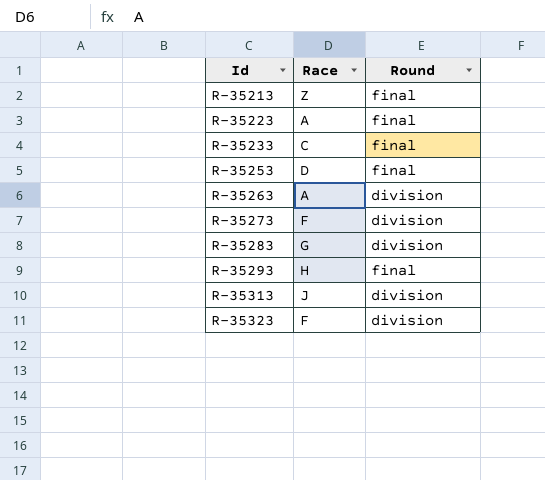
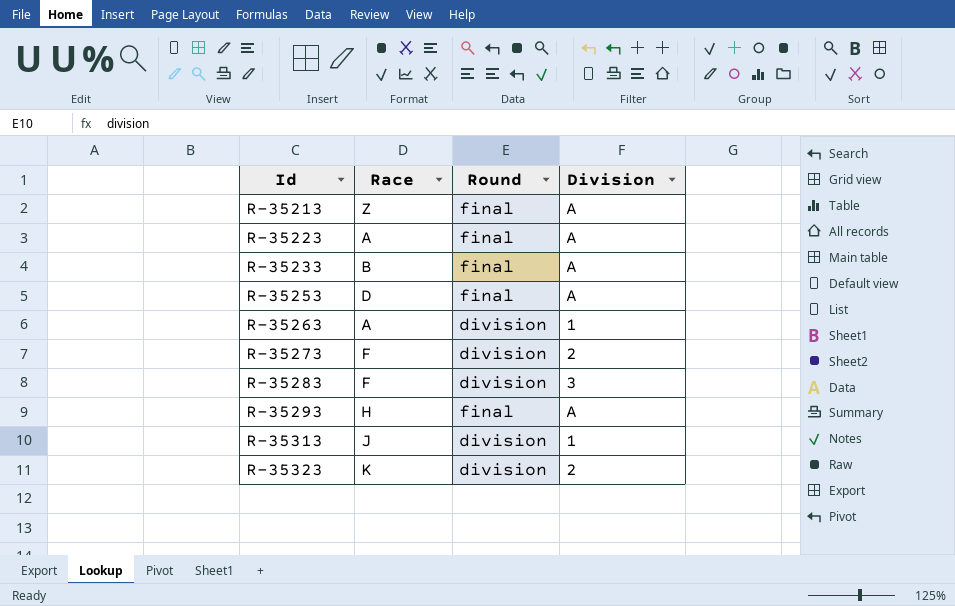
column Division | position: none -> 4
R-35233 | Race: C -> B
R-35283 | Race: G -> F
R-35323 | Race: F -> K

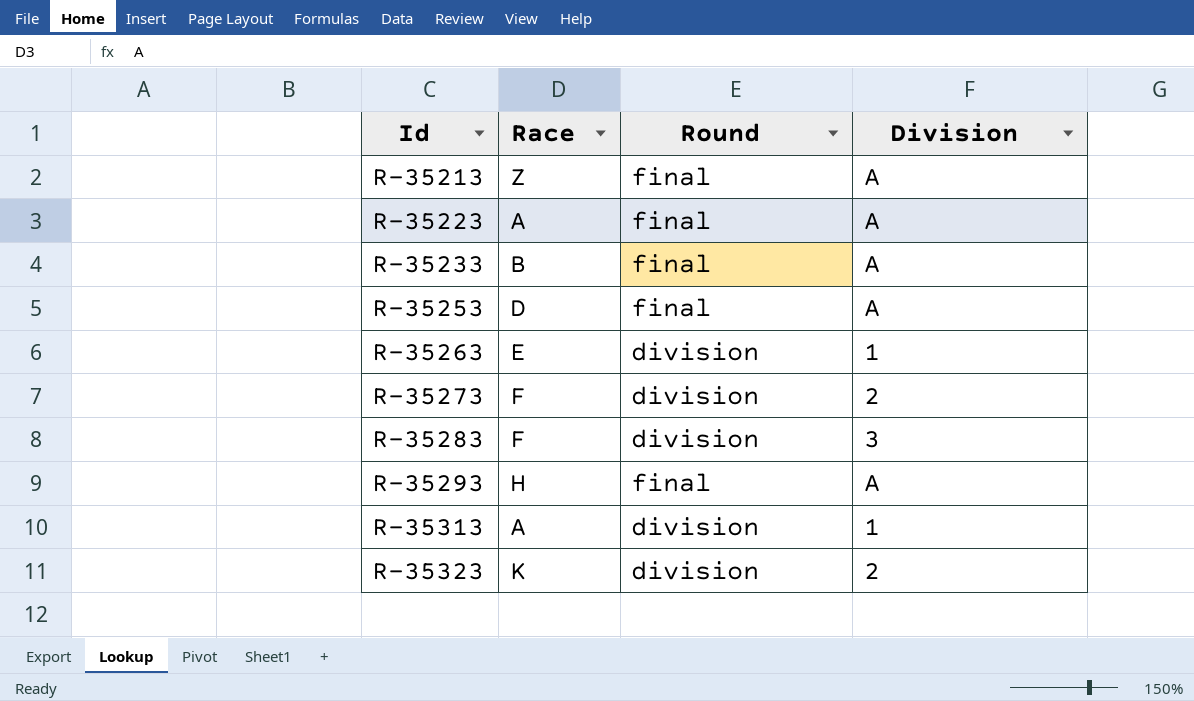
R-35263 | Race: A -> E
R-35313 | Race: J -> A

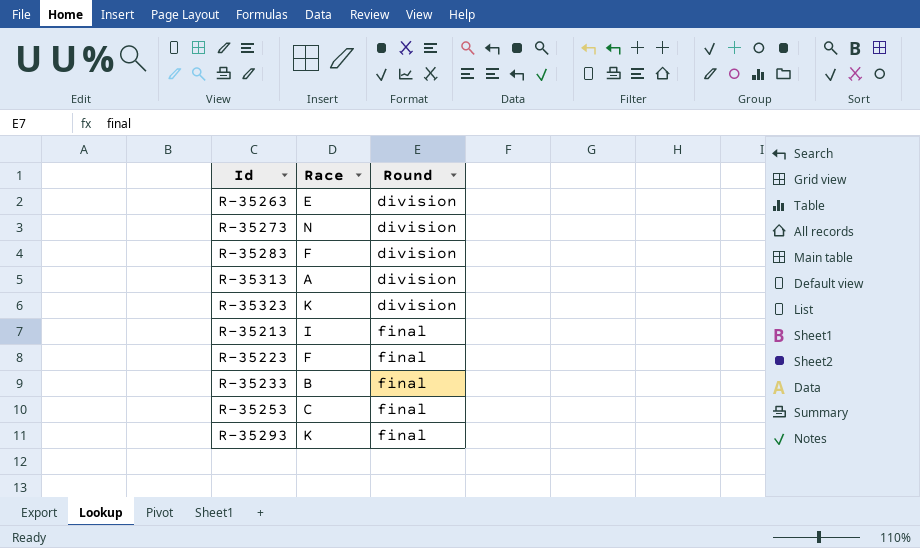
row order: Id ascending -> Round ascending
column Division | position: 4 -> none
R-35273 | Race: F -> N
R-35213 | Race: Z -> I
R-35223 | Race: A -> F
R-35253 | Race: D -> C
R-35293 | Race: H -> K

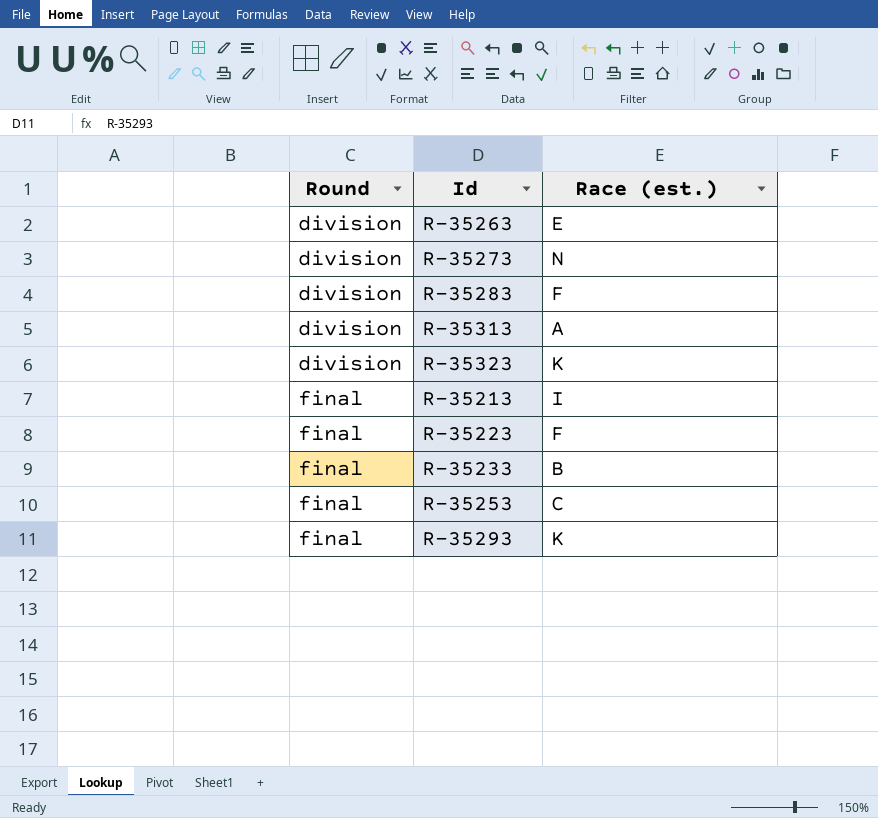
column Round | position: 3 -> 1
column name: Race -> Race (est.)

